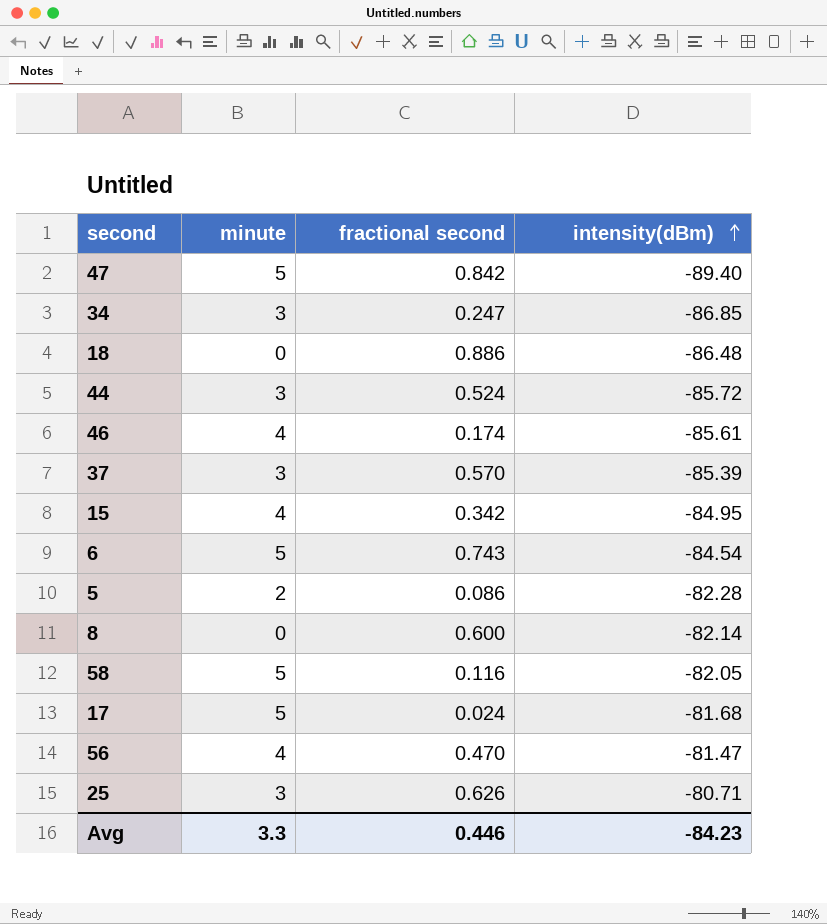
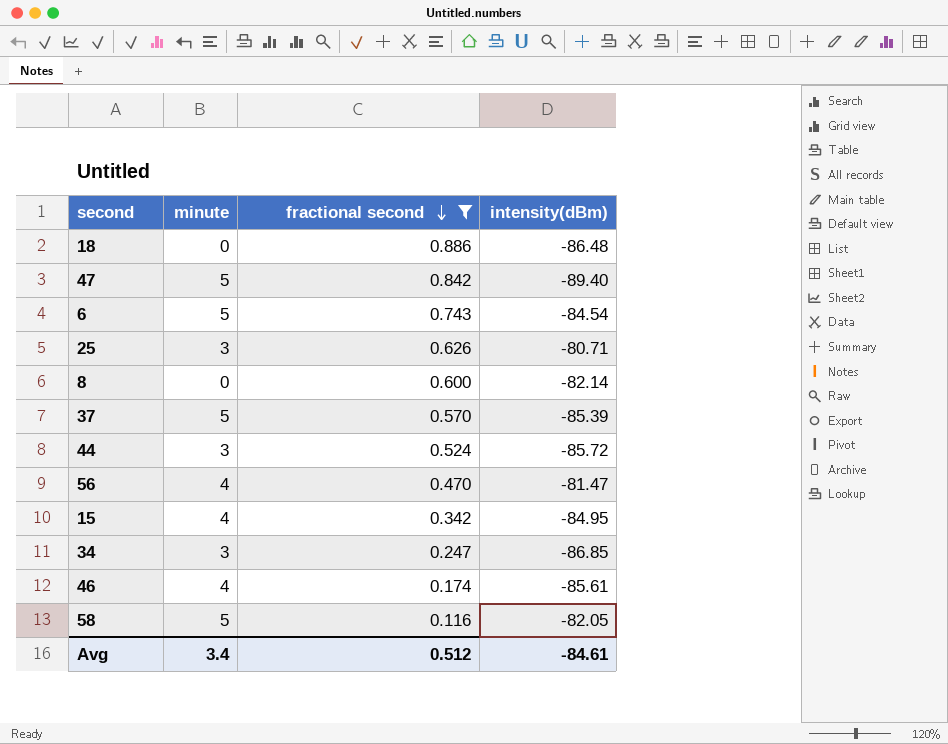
filter: none -> fractional second >= 0.116
row order: intensity(dBm) ascending -> fractional second descending
37 | minute: 3 -> 5
Avg | minute: 3.3 -> 3.4
Avg | fractional second: 0.446 -> 0.512
Avg | intensity(dBm): -84.23 -> -84.61

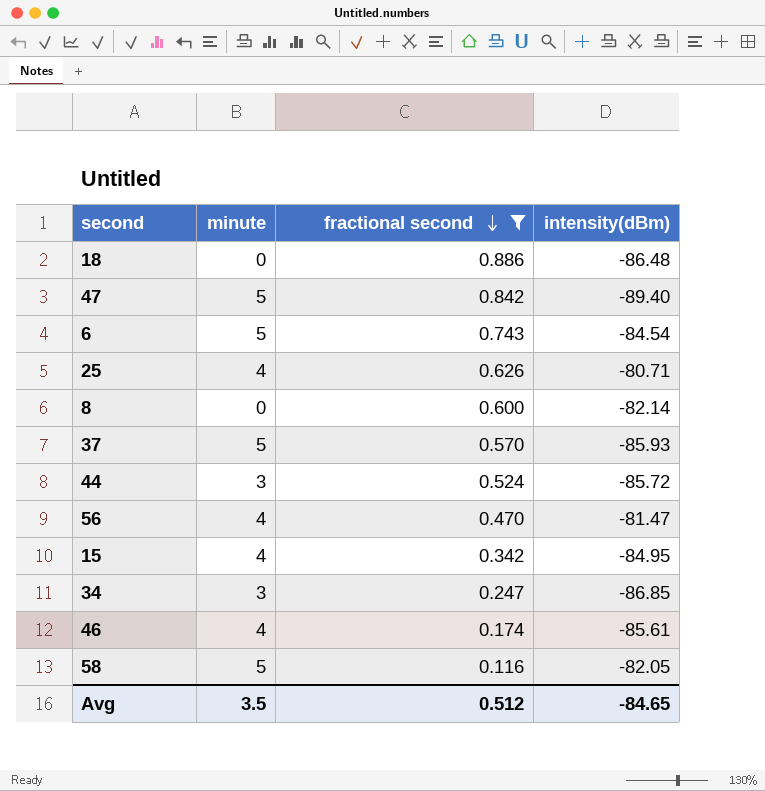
25 | minute: 3 -> 4
37 | intensity(dBm): -85.39 -> -85.93
Avg | minute: 3.4 -> 3.5
Avg | intensity(dBm): -84.61 -> -84.65

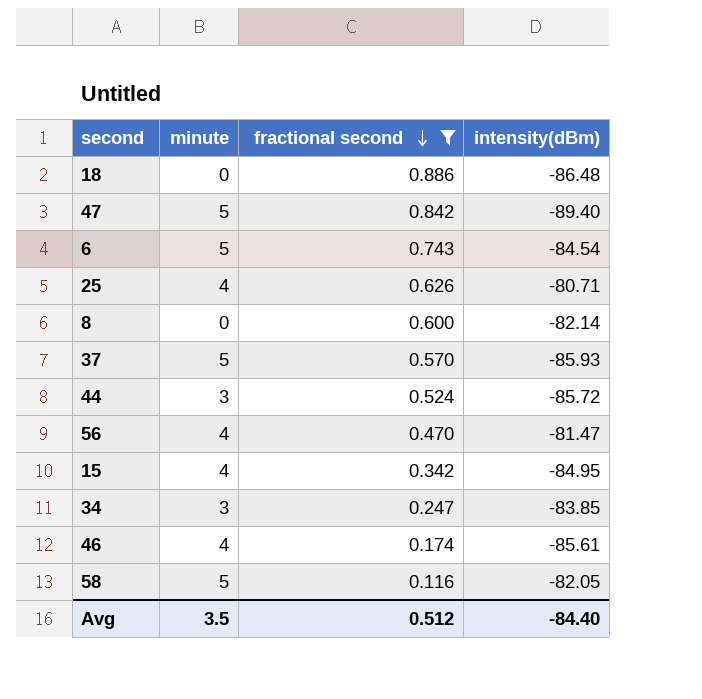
34 | intensity(dBm): -86.85 -> -83.85
Avg | intensity(dBm): -84.65 -> -84.40

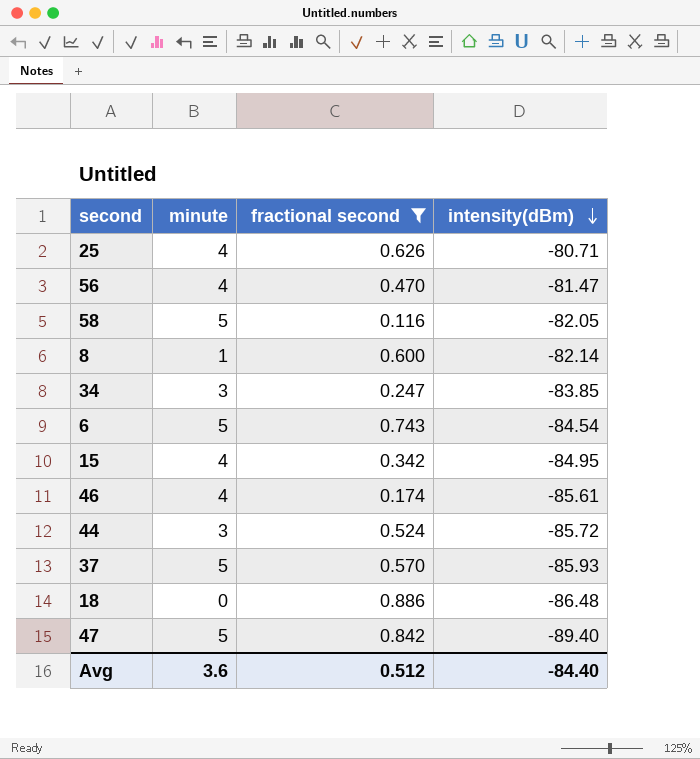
row order: fractional second descending -> intensity(dBm) descending
8 | minute: 0 -> 1
Avg | minute: 3.5 -> 3.6

